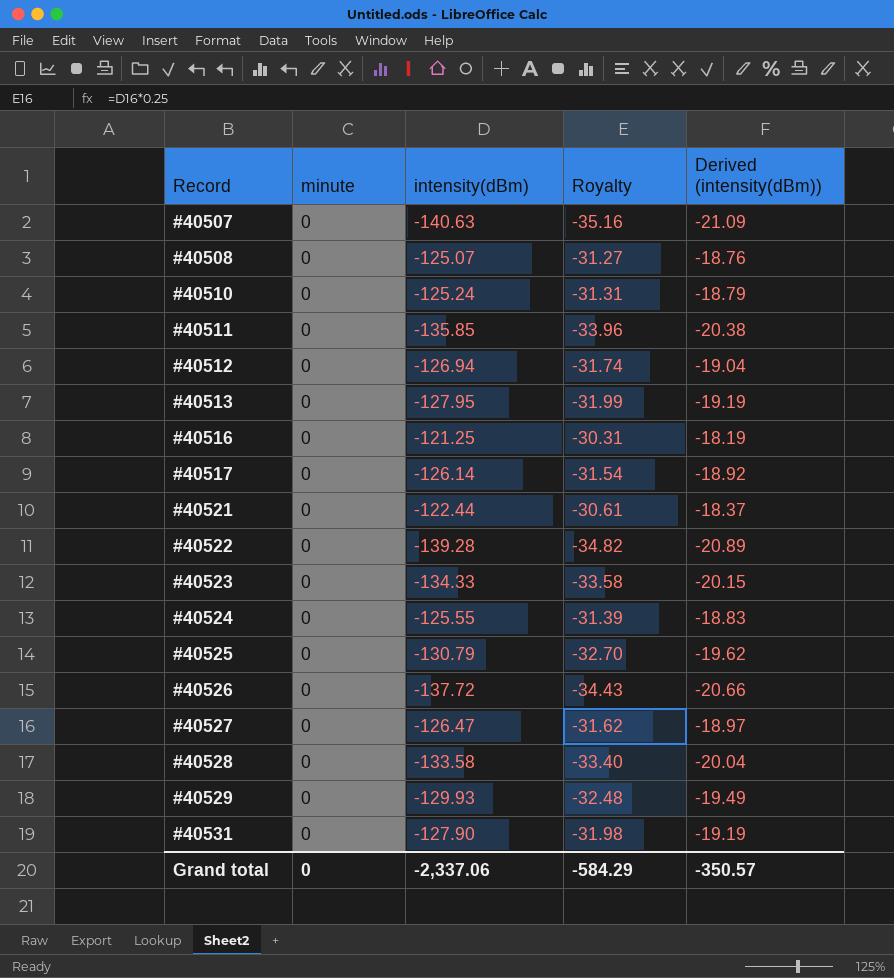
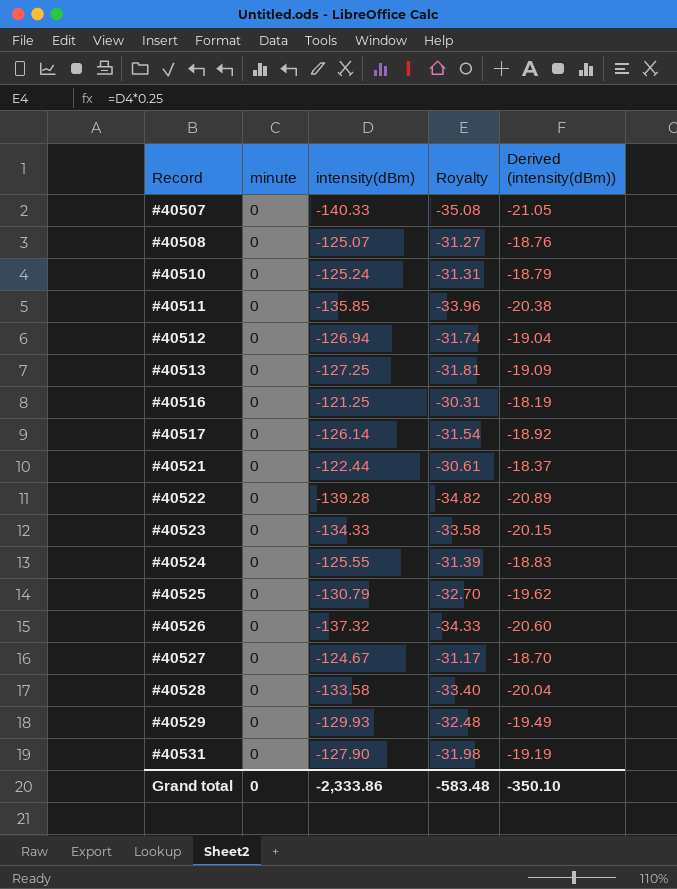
#40507 | intensity(dBm): -140.63 -> -140.33
#40507 | Royalty: -35.16 -> -35.08
#40507 | Derived (intensity(dBm)): -21.09 -> -21.05
#40513 | intensity(dBm): -127.95 -> -127.25
#40513 | Royalty: -31.99 -> -31.81
#40513 | Derived (intensity(dBm)): -19.19 -> -19.09
#40526 | intensity(dBm): -137.72 -> -137.32
#40526 | Royalty: -34.43 -> -34.33
#40526 | Derived (intensity(dBm)): -20.66 -> -20.60
#40527 | intensity(dBm): -126.47 -> -124.67
#40527 | Royalty: -31.62 -> -31.17
#40527 | Derived (intensity(dBm)): -18.97 -> -18.70
Grand total | intensity(dBm): -2,337.06 -> -2,333.86
Grand total | Royalty: -584.29 -> -583.48
Grand total | Derived (intensity(dBm)): -350.57 -> -350.10

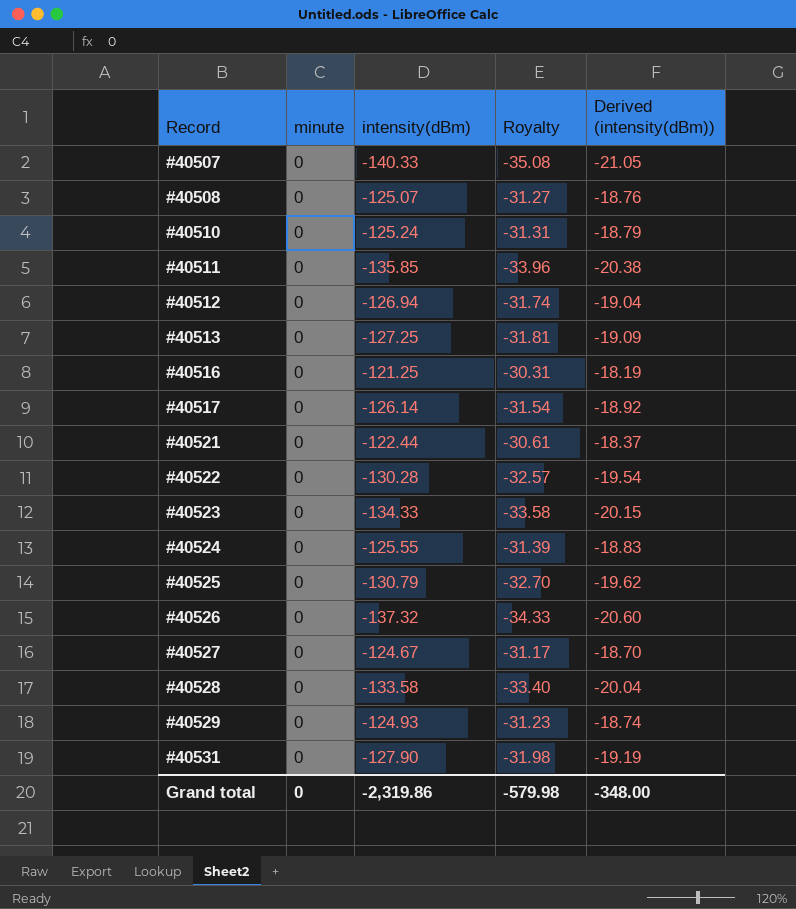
#40522 | intensity(dBm): -139.28 -> -130.28
#40522 | Royalty: -34.82 -> -32.57
#40522 | Derived (intensity(dBm)): -20.89 -> -19.54
#40529 | intensity(dBm): -129.93 -> -124.93
#40529 | Royalty: -32.48 -> -31.23
#40529 | Derived (intensity(dBm)): -19.49 -> -18.74
Grand total | intensity(dBm): -2,333.86 -> -2,319.86
Grand total | Royalty: -583.48 -> -579.98
Grand total | Derived (intensity(dBm)): -350.10 -> -348.00

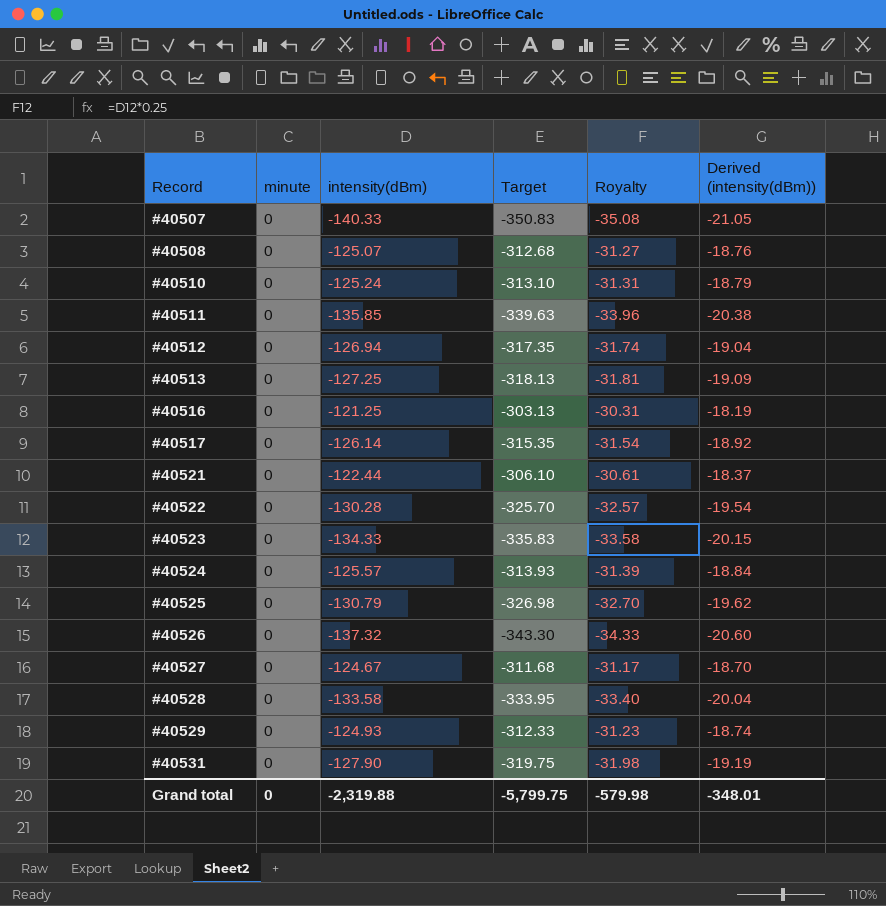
column Target | formula: none -> [intensity(dBm)] * 2.5
#40524 | intensity(dBm): -125.55 -> -125.57
#40524 | Derived (intensity(dBm)): -18.83 -> -18.84
Grand total | intensity(dBm): -2,319.86 -> -2,319.88
Grand total | Derived (intensity(dBm)): -348.00 -> -348.01

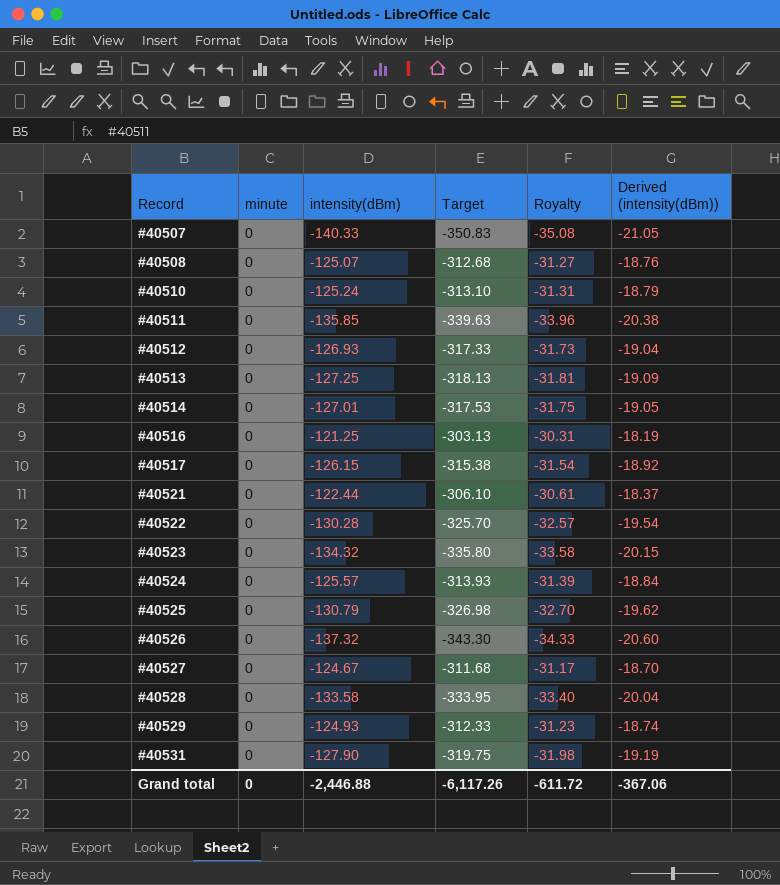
#40512 | intensity(dBm): -126.94 -> -126.93
#40512 | Target: -317.35 -> -317.33
#40512 | Royalty: -31.74 -> -31.73
row #40514: none -> 0 | -127.01 | -317.53 | -31.75 | -19.05
#40517 | intensity(dBm): -126.14 -> -126.15
#40517 | Target: -315.35 -> -315.38
#40523 | intensity(dBm): -134.33 -> -134.32
#40523 | Target: -335.83 -> -335.80
Grand total | intensity(dBm): -2,319.88 -> -2,446.88
Grand total | Target: -5,799.75 -> -6,117.26
Grand total | Royalty: -579.98 -> -611.72
Grand total | Derived (intensity(dBm)): -348.01 -> -367.06

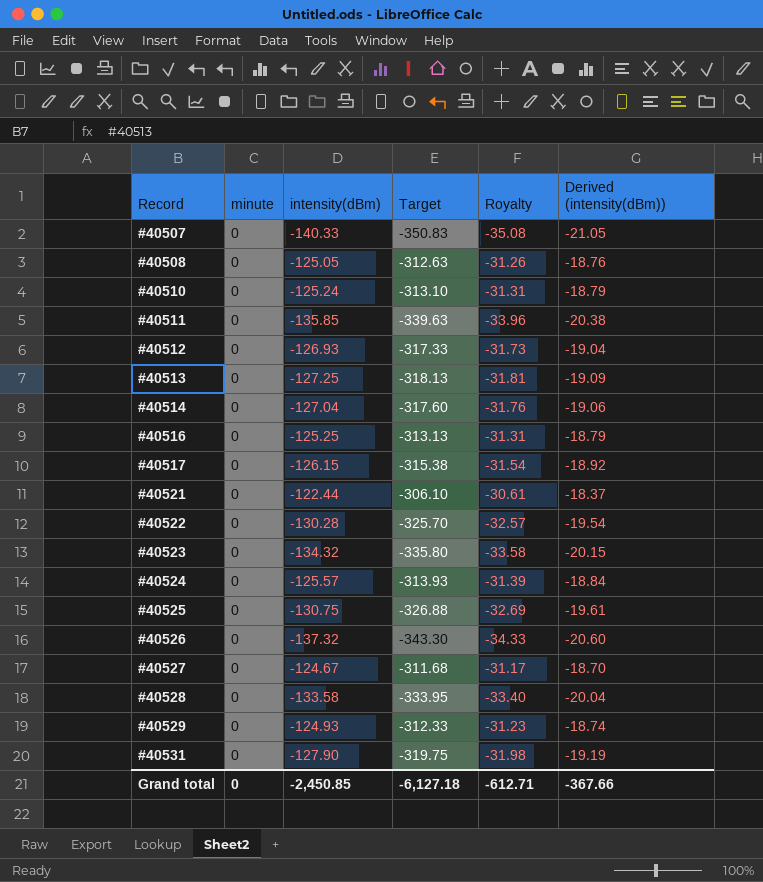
#40508 | intensity(dBm): -125.07 -> -125.05
#40508 | Target: -312.68 -> -312.63
#40508 | Royalty: -31.27 -> -31.26
#40514 | intensity(dBm): -127.01 -> -127.04
#40514 | Target: -317.53 -> -317.60
#40514 | Royalty: -31.75 -> -31.76
#40514 | Derived (intensity(dBm)): -19.05 -> -19.06
#40516 | intensity(dBm): -121.25 -> -125.25
#40516 | Target: -303.13 -> -313.13
#40516 | Royalty: -30.31 -> -31.31
#40516 | Derived (intensity(dBm)): -18.19 -> -18.79
#40525 | intensity(dBm): -130.79 -> -130.75
#40525 | Target: -326.98 -> -326.88
#40525 | Royalty: -32.70 -> -32.69
#40525 | Derived (intensity(dBm)): -19.62 -> -19.61
Grand total | intensity(dBm): -2,446.88 -> -2,450.85
Grand total | Target: -6,117.26 -> -6,127.18
Grand total | Royalty: -611.72 -> -612.71
Grand total | Derived (intensity(dBm)): -367.06 -> -367.66

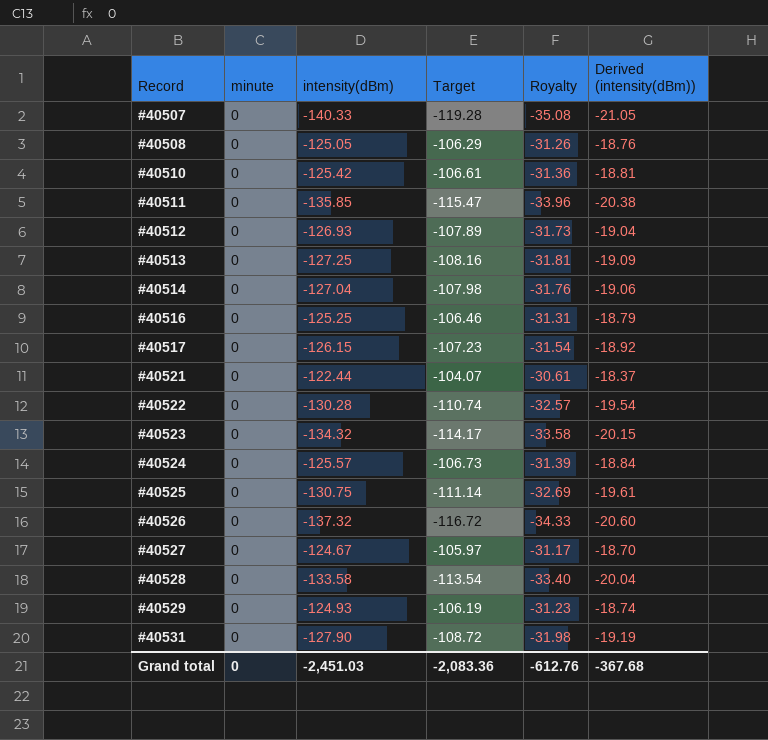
column Target | formula: [intensity(dBm)] * 2.5 -> [intensity(dBm)] * 0.85
#40510 | intensity(dBm): -125.24 -> -125.42
#40510 | Royalty: -31.31 -> -31.36
#40510 | Derived (intensity(dBm)): -18.79 -> -18.81
Grand total | intensity(dBm): -2,450.85 -> -2,451.03
Grand total | Target: -6,127.18 -> -2,083.36
Grand total | Royalty: -612.71 -> -612.76
Grand total | Derived (intensity(dBm)): -367.66 -> -367.68

